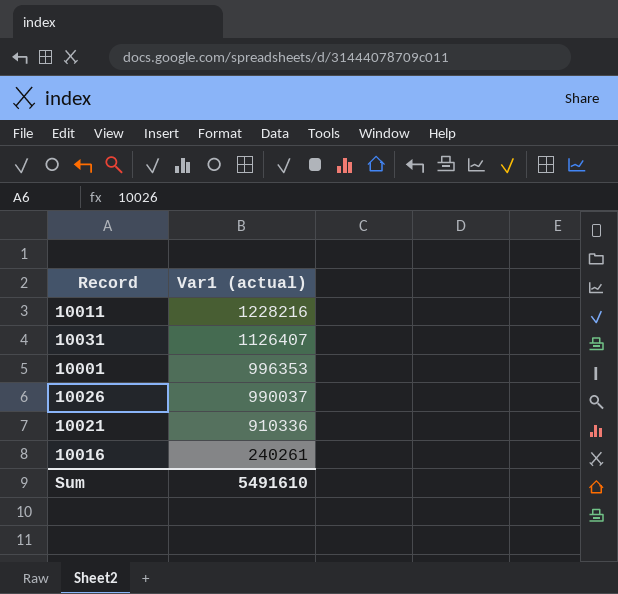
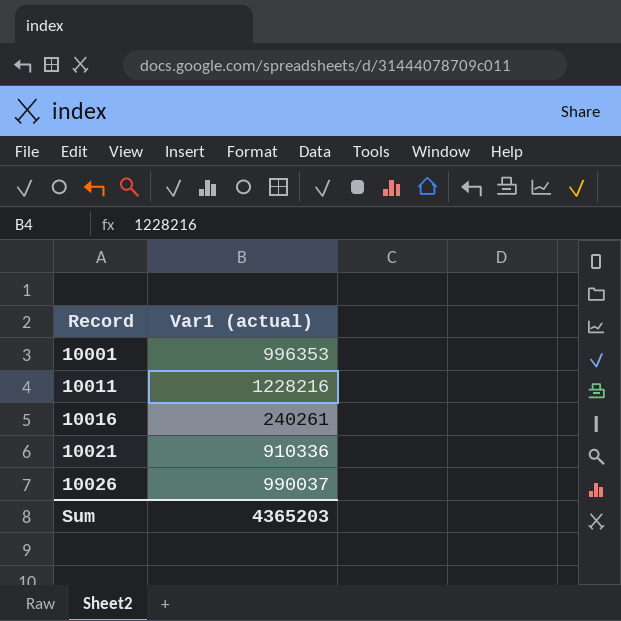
row order: Var1 (actual) descending -> Record ascending
row 10031: 1126407 -> none
Sum | Var1 (actual): 5491610 -> 4365203

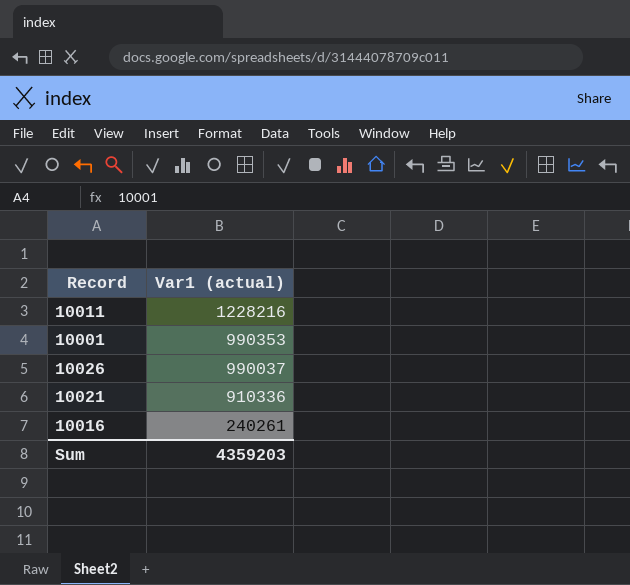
row order: Record ascending -> Var1 (actual) descending
10001 | Var1 (actual): 996353 -> 990353
Sum | Var1 (actual): 4365203 -> 4359203

